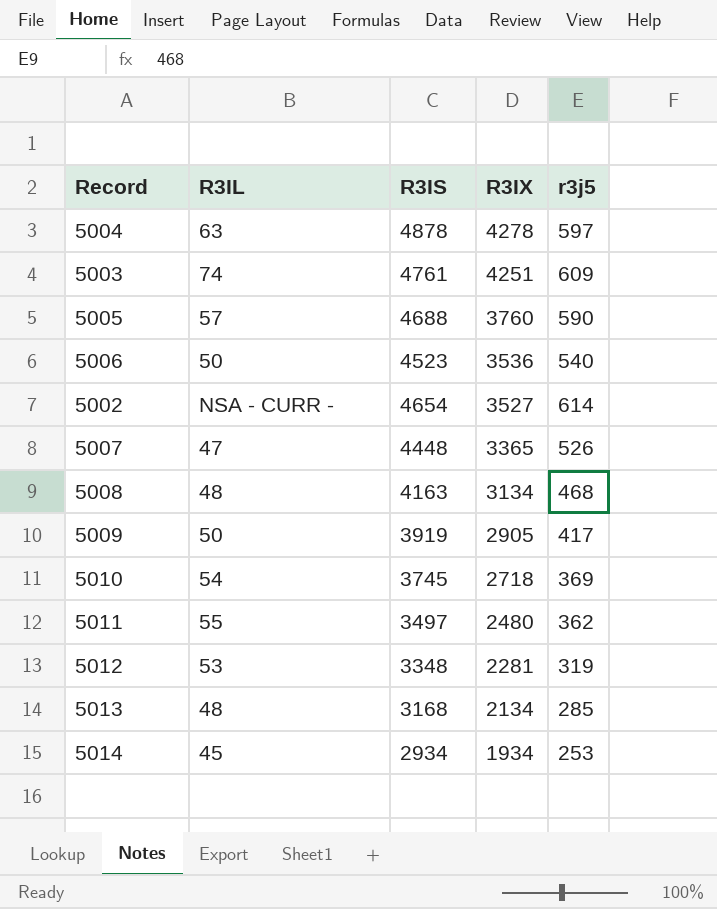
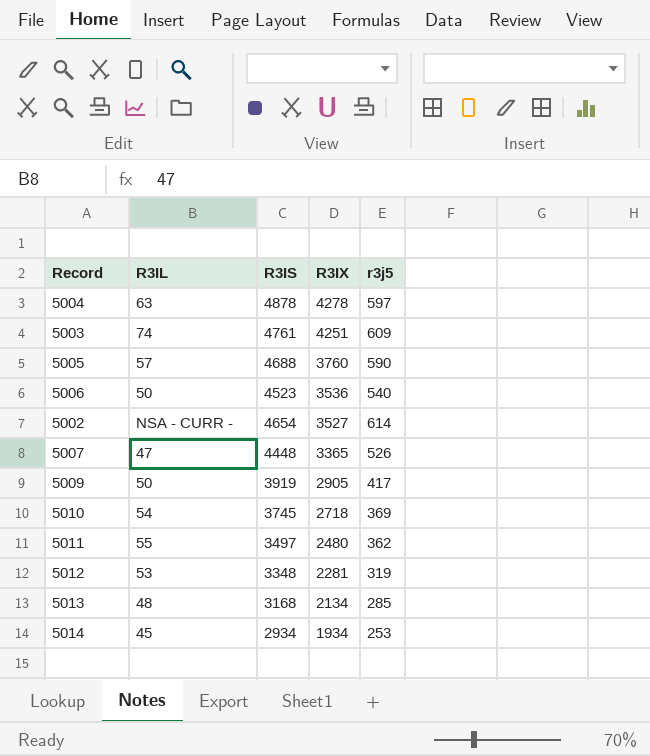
row 5008: 48 | 4163 | 3134 | 468 -> none

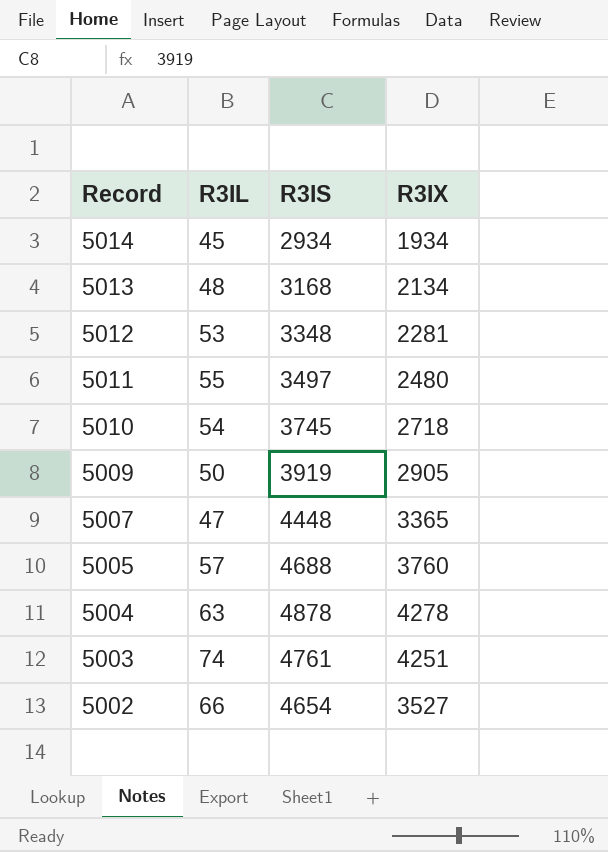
row order: R3IX descending -> Record descending
column r3j5 | position: 5 -> none
row 5006: 50 | 4523 | 3536 | 540 -> none
5002 | R3IL: NSA - CURR - -> 66

